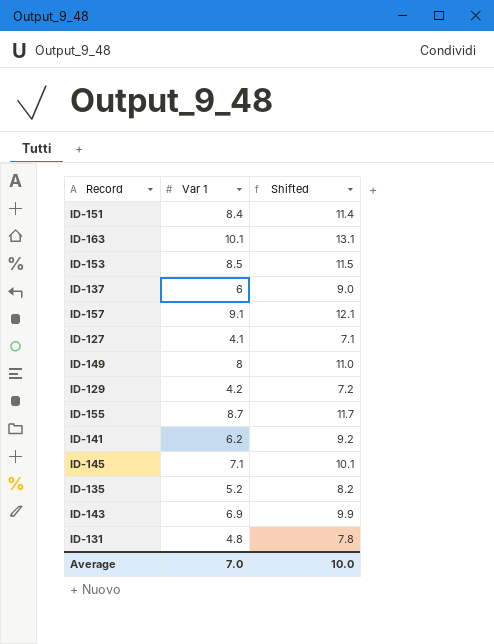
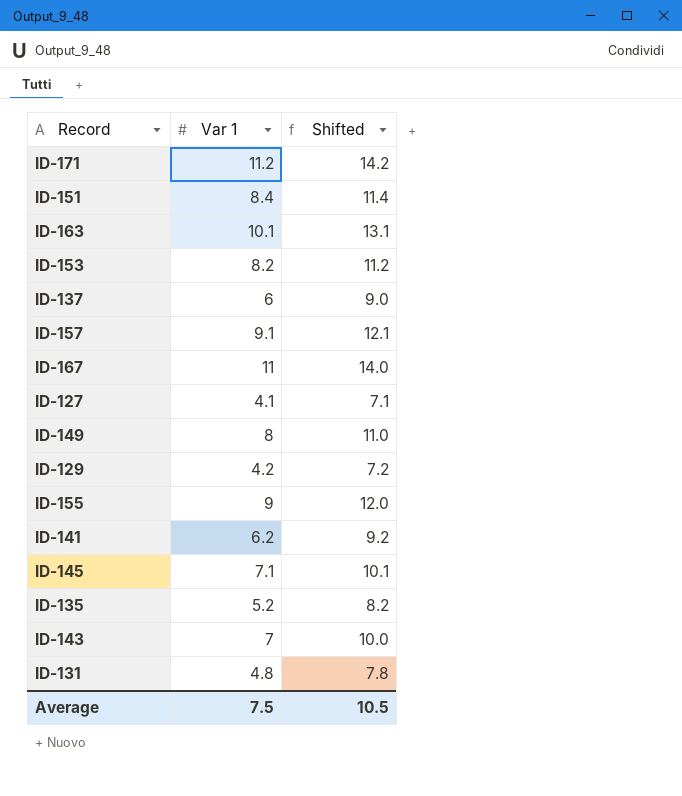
row ID-171: none -> 11.2 | 14.2
ID-153 | Var 1: 8.5 -> 8.2
ID-153 | Shifted: 11.5 -> 11.2
row ID-167: none -> 11 | 14.0
ID-155 | Var 1: 8.7 -> 9
ID-155 | Shifted: 11.7 -> 12.0
ID-143 | Var 1: 6.9 -> 7
ID-143 | Shifted: 9.9 -> 10.0
Average | Var 1: 7.0 -> 7.5
Average | Shifted: 10.0 -> 10.5

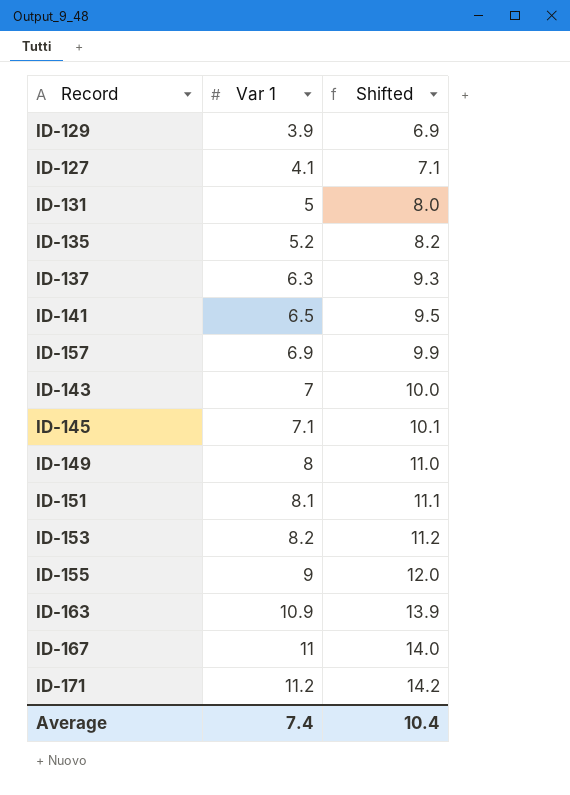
row order: none -> Var 1 ascending
ID-129 | Var 1: 4.2 -> 3.9
ID-129 | Shifted: 7.2 -> 6.9
ID-131 | Var 1: 4.8 -> 5
ID-131 | Shifted: 7.8 -> 8.0
ID-137 | Var 1: 6 -> 6.3
ID-137 | Shifted: 9.0 -> 9.3
ID-141 | Var 1: 6.2 -> 6.5
ID-141 | Shifted: 9.2 -> 9.5
ID-157 | Var 1: 9.1 -> 6.9
ID-157 | Shifted: 12.1 -> 9.9
ID-151 | Var 1: 8.4 -> 8.1
ID-151 | Shifted: 11.4 -> 11.1
ID-163 | Var 1: 10.1 -> 10.9
ID-163 | Shifted: 13.1 -> 13.9
Average | Var 1: 7.5 -> 7.4
Average | Shifted: 10.5 -> 10.4

